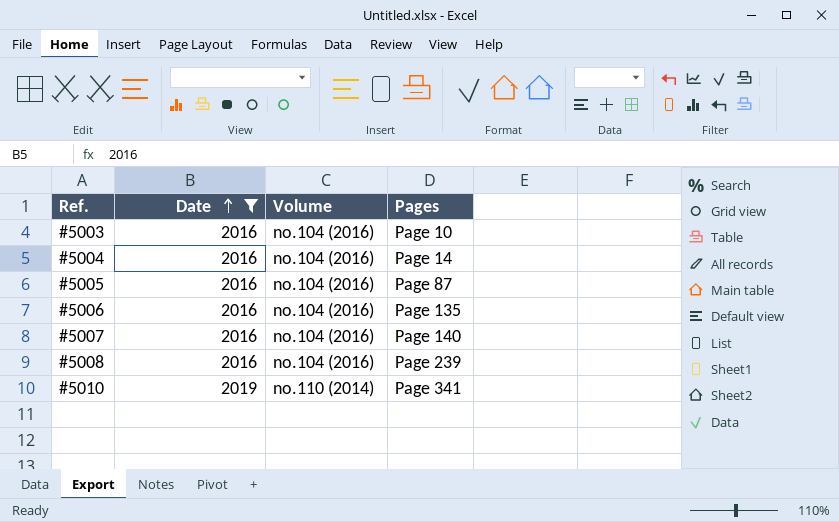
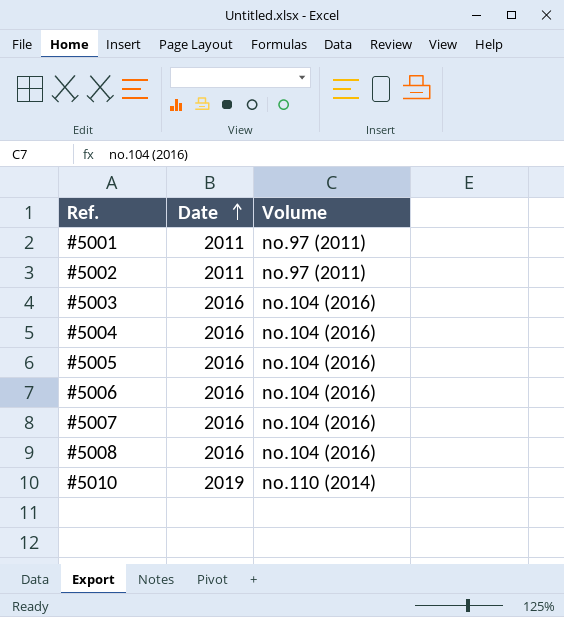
filter: Date != 2011 -> none
column Pages | position: 4 -> none

